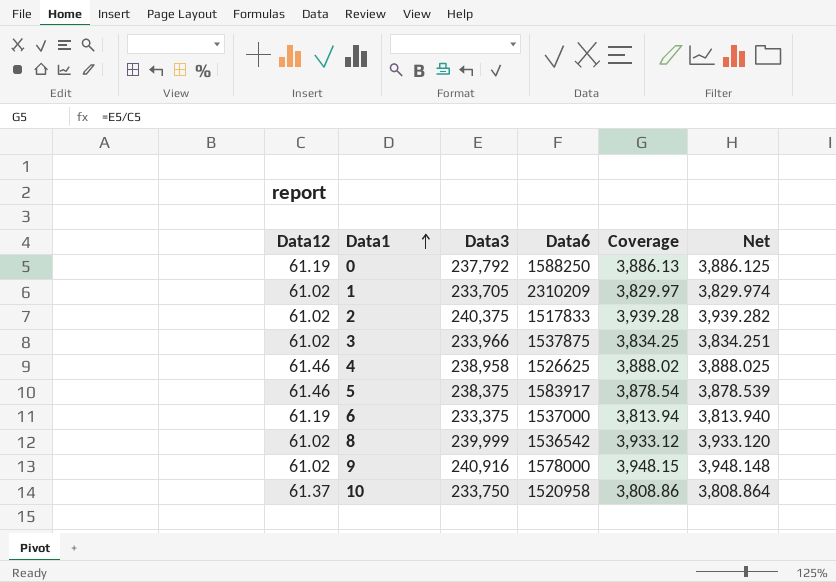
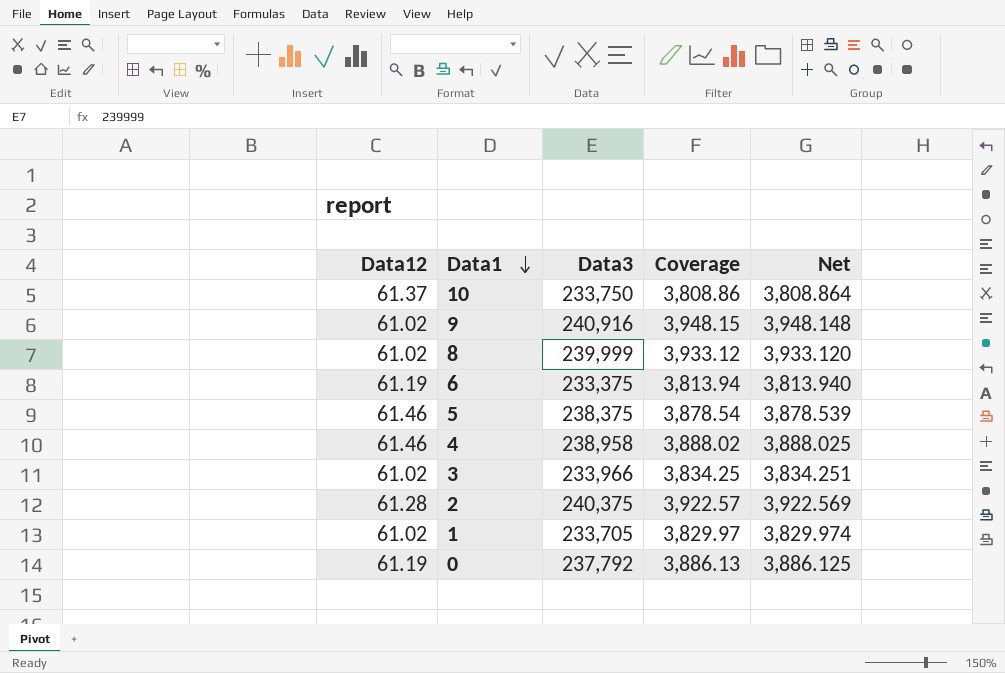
row order: Data1 ascending -> Data1 descending
column Data6 | position: 4 -> none
2 | Data12: 61.02 -> 61.28
2 | Coverage: 3,939.28 -> 3,922.57
2 | Net: 3,939.282 -> 3,922.569

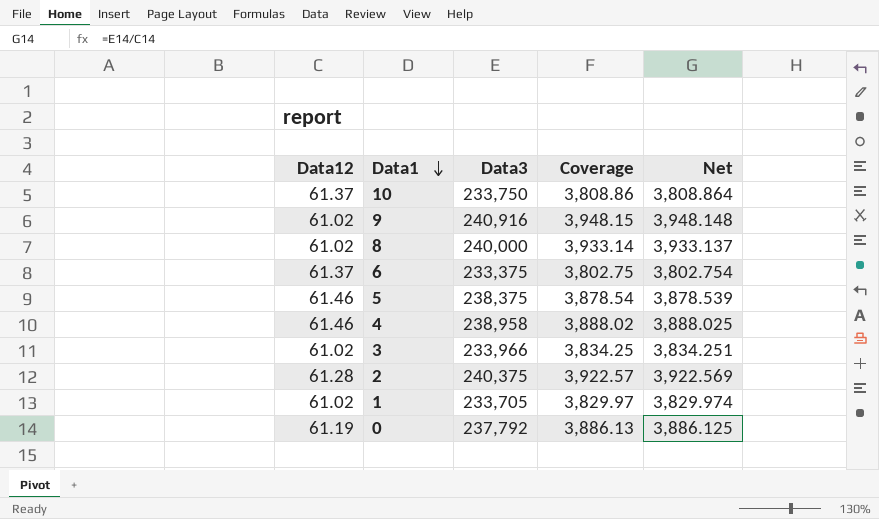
8 | Data3: 239,999 -> 240,000
8 | Coverage: 3,933.12 -> 3,933.14
8 | Net: 3,933.120 -> 3,933.137
6 | Data12: 61.19 -> 61.37
6 | Coverage: 3,813.94 -> 3,802.75
6 | Net: 3,813.940 -> 3,802.754

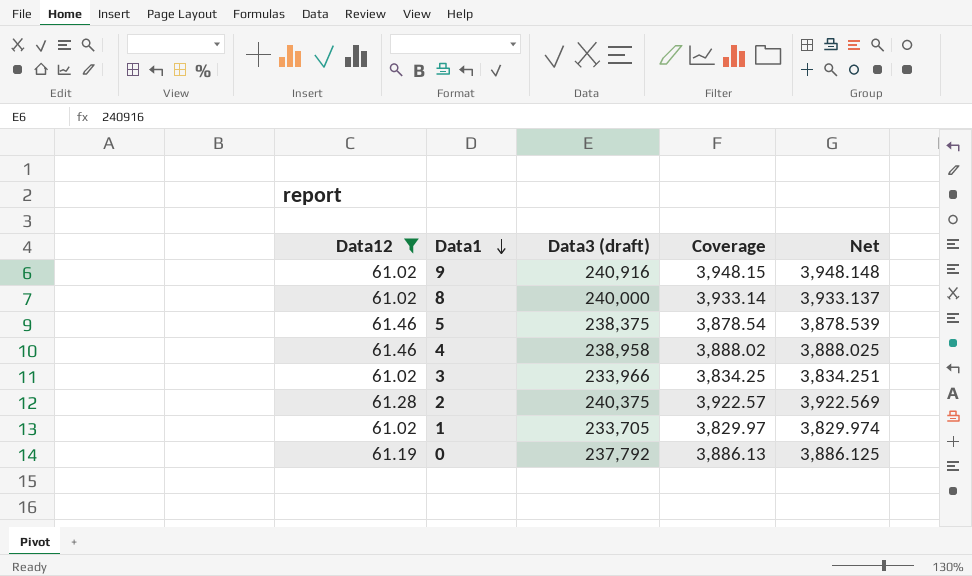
filter: none -> Data12 != 61.37
column name: Data3 -> Data3 (draft)

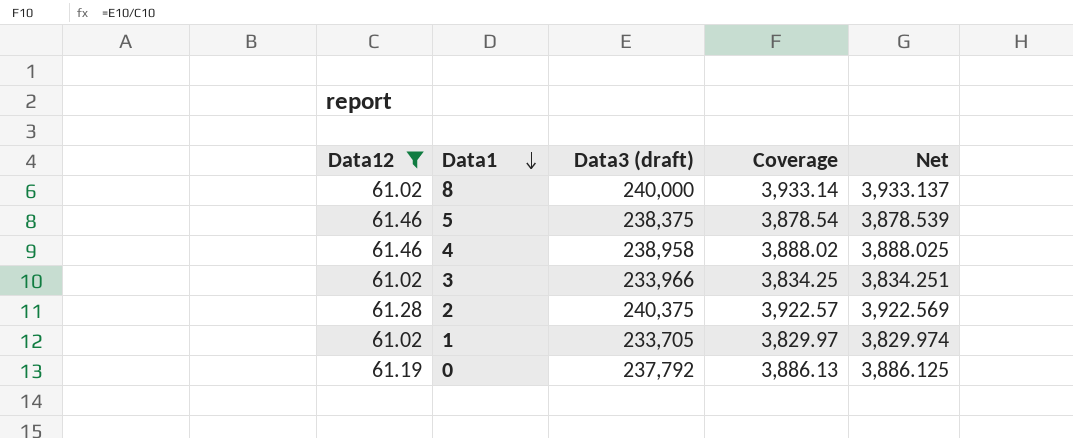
row 9: 61.02 | 240,916 | 3,948.15 | 3,948.148 -> none

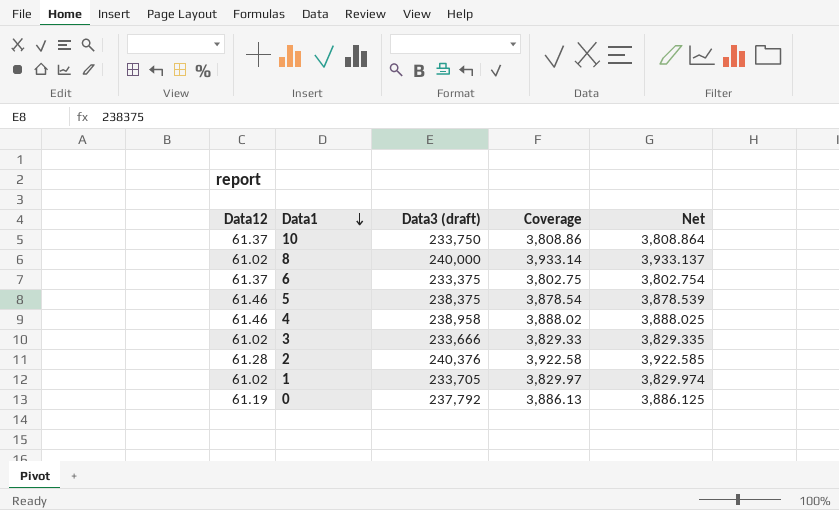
filter: Data12 != 61.37 -> none
3 | Data3 (draft): 233,966 -> 233,666
3 | Coverage: 3,834.25 -> 3,829.33
3 | Net: 3,834.251 -> 3,829.335
2 | Data3 (draft): 240,375 -> 240,376
2 | Coverage: 3,922.57 -> 3,922.58
2 | Net: 3,922.569 -> 3,922.585

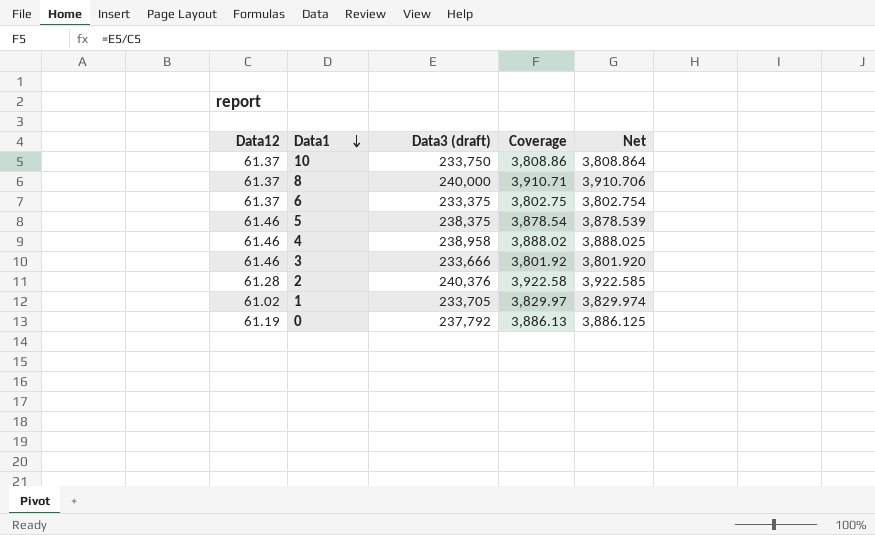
8 | Data12: 61.02 -> 61.37
8 | Coverage: 3,933.14 -> 3,910.71
8 | Net: 3,933.137 -> 3,910.706
3 | Data12: 61.02 -> 61.46
3 | Coverage: 3,829.33 -> 3,801.92
3 | Net: 3,829.335 -> 3,801.920

